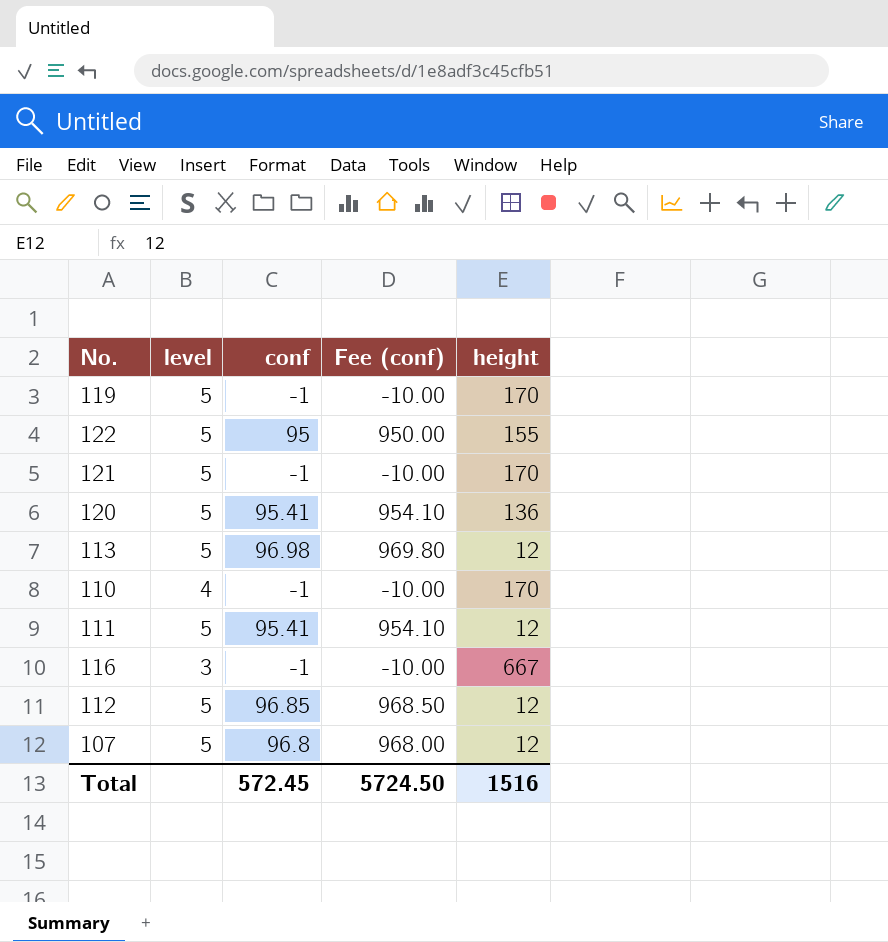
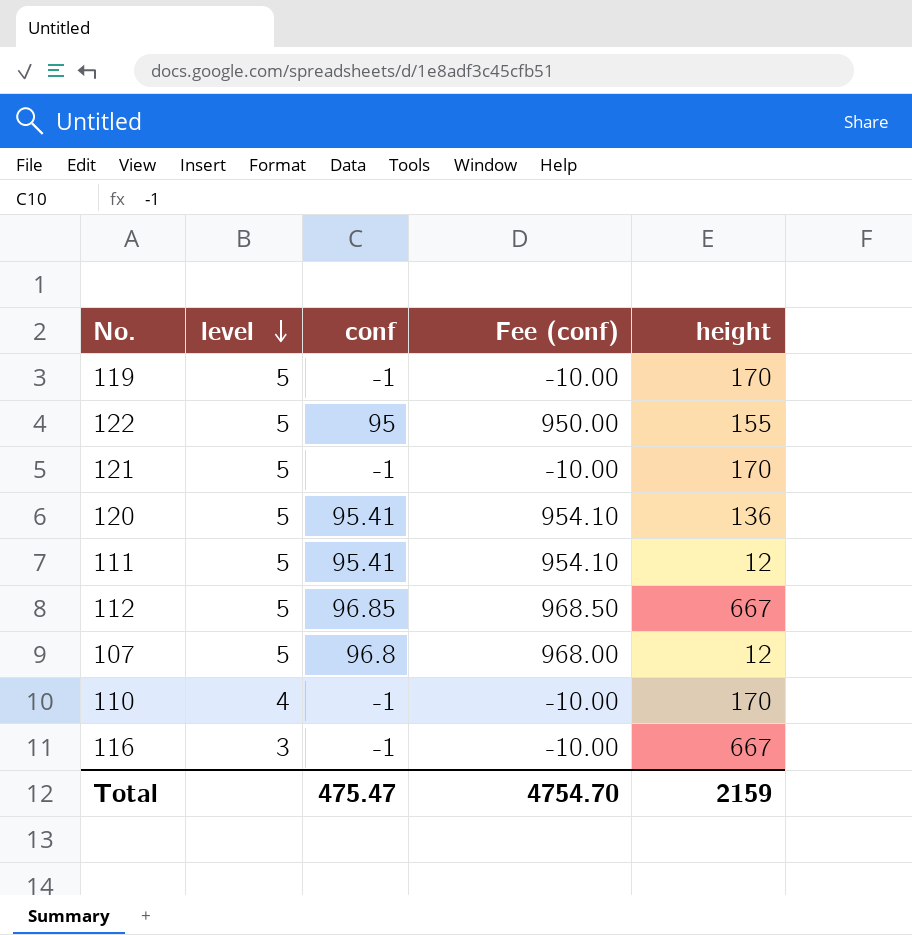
row order: none -> level descending
row 113: 5 | 96.98 | 969.80 | 12 -> none
112 | height: 12 -> 667
Total | conf: 572.45 -> 475.47
Total | Fee (conf): 5724.50 -> 4754.70
Total | height: 1516 -> 2159

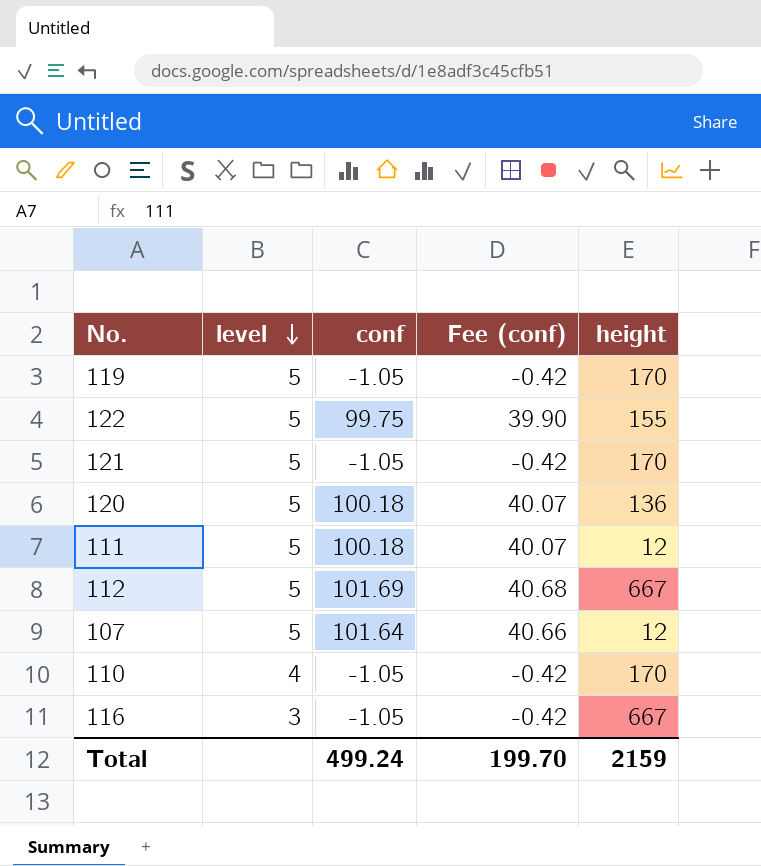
column Fee (conf) | formula: [conf] * 10 -> [conf] * 0.4
119 | conf: -1 -> -1.05
122 | conf: 95 -> 99.75
121 | conf: -1 -> -1.05
120 | conf: 95.41 -> 100.18
111 | conf: 95.41 -> 100.18
112 | conf: 96.85 -> 101.69
107 | conf: 96.8 -> 101.64
110 | conf: -1 -> -1.05
116 | conf: -1 -> -1.05
Total | conf: 475.47 -> 499.24
Total | Fee (conf): 4754.70 -> 199.70

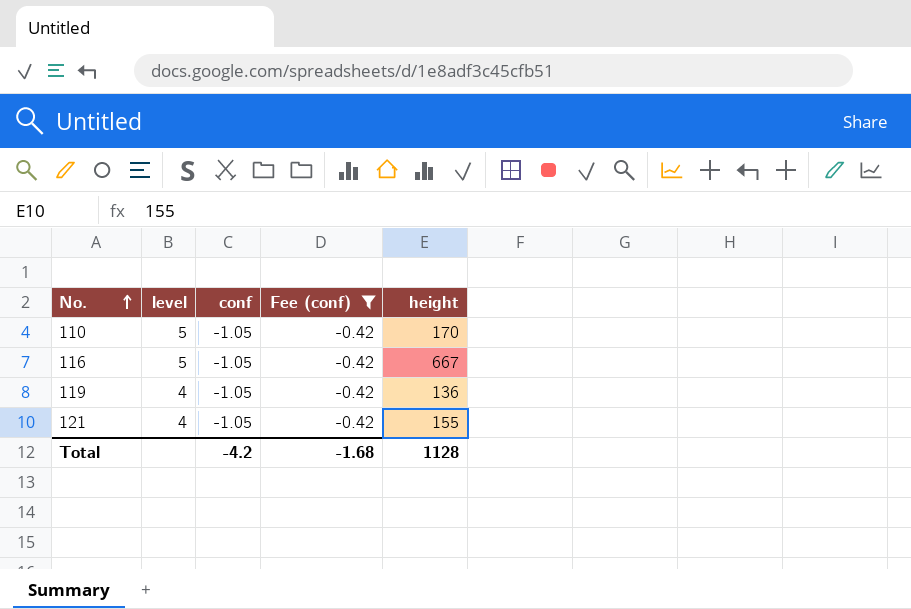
filter: none -> Fee (conf) = -0.42
row order: level descending -> No. ascending
110 | level: 4 -> 5
116 | level: 3 -> 5
119 | level: 5 -> 4
119 | height: 170 -> 136
121 | level: 5 -> 4
121 | height: 170 -> 155
Total | conf: 499.24 -> -4.2
Total | Fee (conf): 199.70 -> -1.68
Total | height: 2159 -> 1128

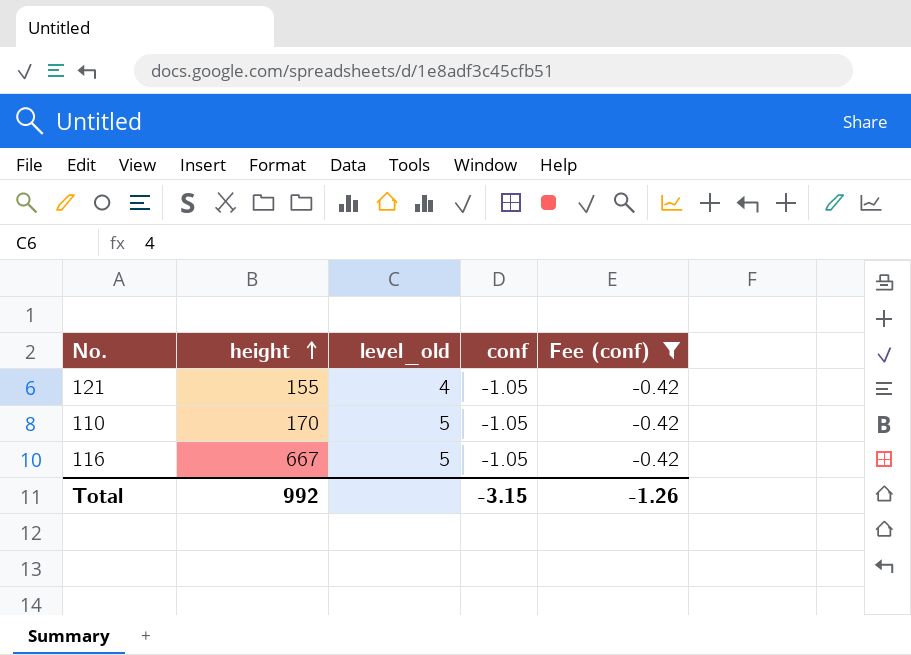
row order: No. ascending -> height ascending
column height | position: 5 -> 2
column name: level -> level_old
row 119: 4 | -1.05 | -0.42 | 136 -> none
Total | height: 1128 -> 992
Total | conf: -4.2 -> -3.15
Total | Fee (conf): -1.68 -> -1.26

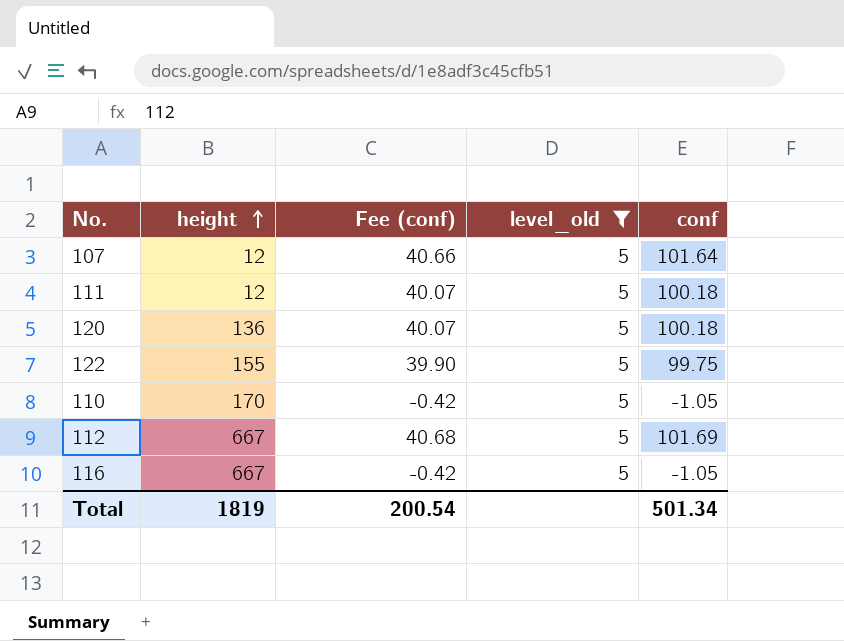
filter: Fee (conf) = -0.42 -> level_old = 5
column Fee (conf) | position: 5 -> 3
Total | height: 992 -> 1819
Total | Fee (conf): -1.26 -> 200.54
Total | conf: -3.15 -> 501.34

